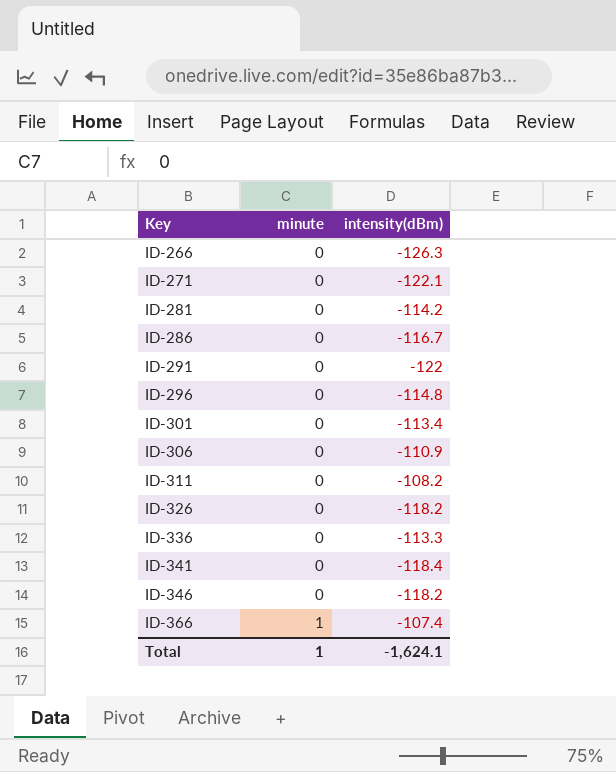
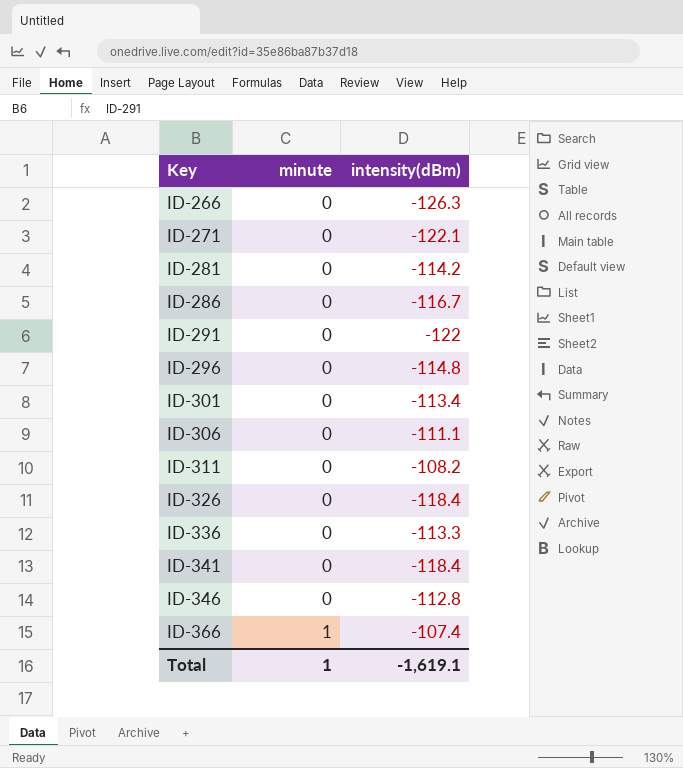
ID-306 | intensity(dBm): -110.9 -> -111.1
ID-326 | intensity(dBm): -118.2 -> -118.4
ID-346 | intensity(dBm): -118.2 -> -112.8
Total | intensity(dBm): -1,624.1 -> -1,619.1

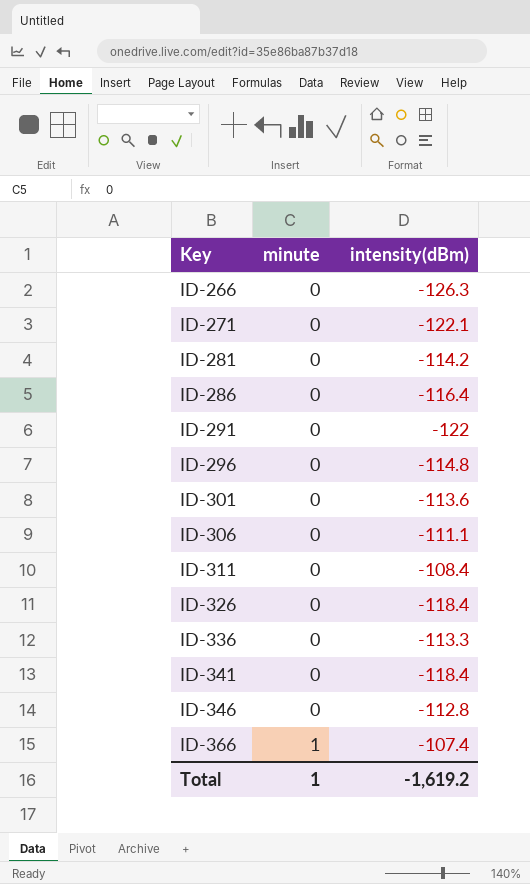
ID-286 | intensity(dBm): -116.7 -> -116.4
ID-301 | intensity(dBm): -113.4 -> -113.6
ID-311 | intensity(dBm): -108.2 -> -108.4
Total | intensity(dBm): -1,619.1 -> -1,619.2

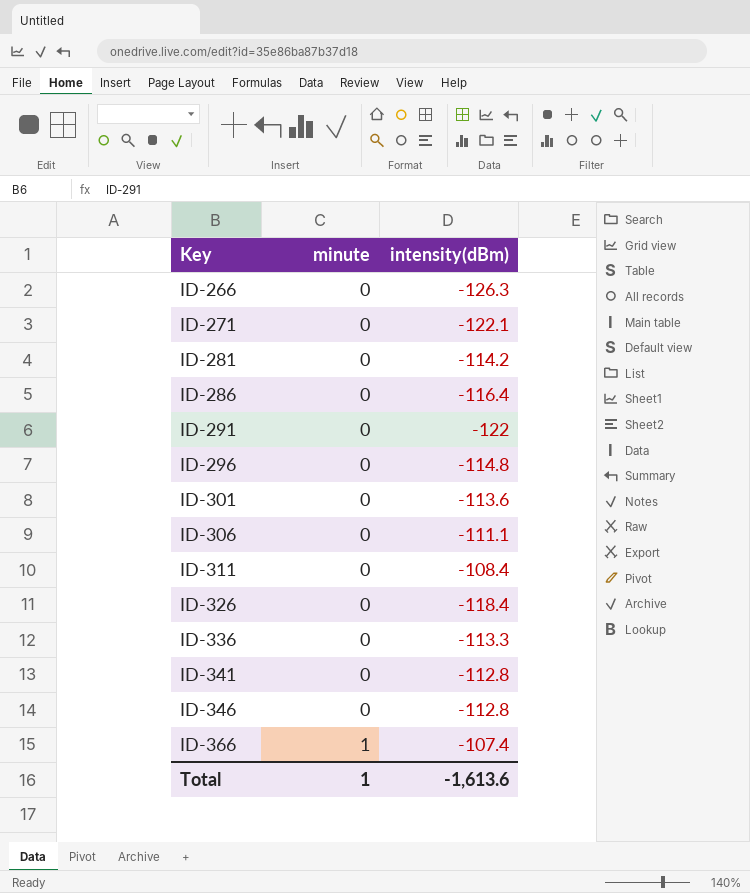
ID-341 | intensity(dBm): -118.4 -> -112.8
Total | intensity(dBm): -1,619.2 -> -1,613.6

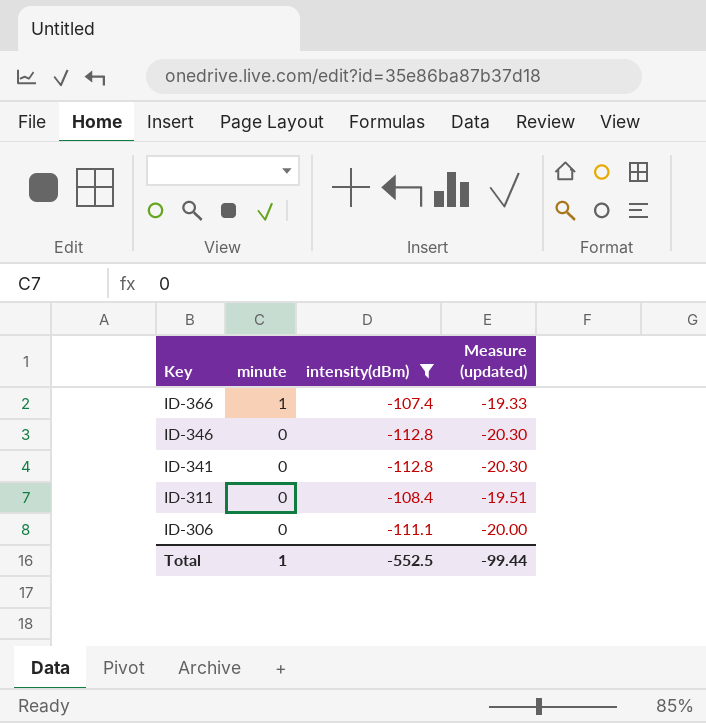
filter: none -> intensity(dBm) >= -112.8
row order: Key ascending -> Key descending
column Measure (updated) | formula: none -> [intensity(dBm)] * 0.18
Total | intensity(dBm): -1,613.6 -> -552.5

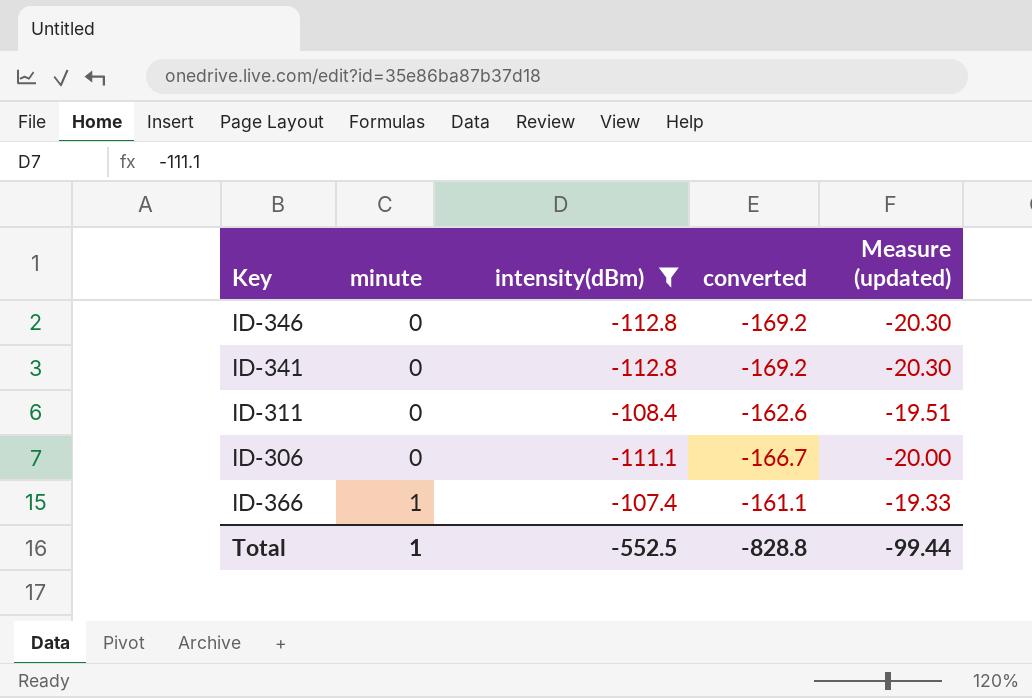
row order: Key descending -> minute ascending
column converted | formula: none -> [intensity(dBm)] * 1.5

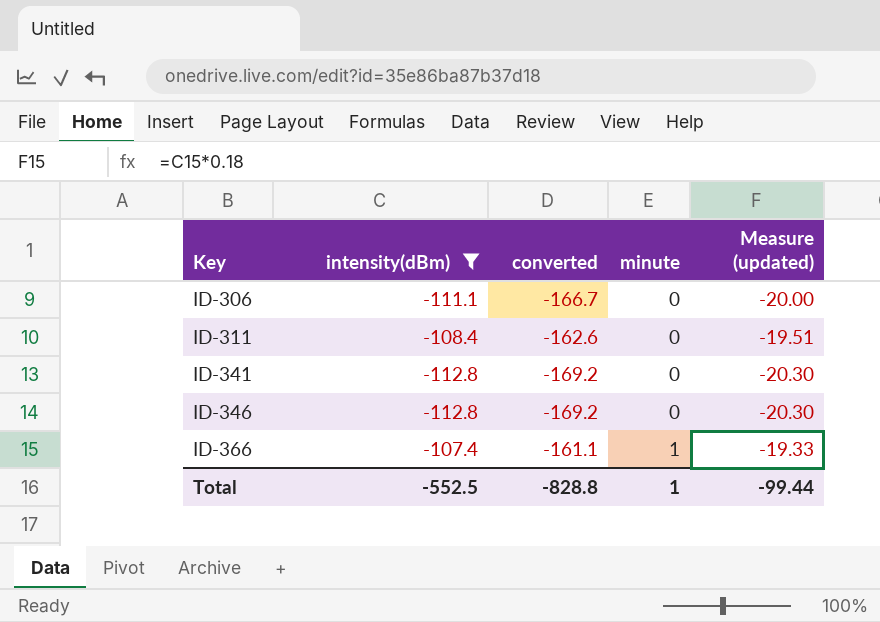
row order: minute ascending -> Key ascending
column minute | position: 2 -> 4

